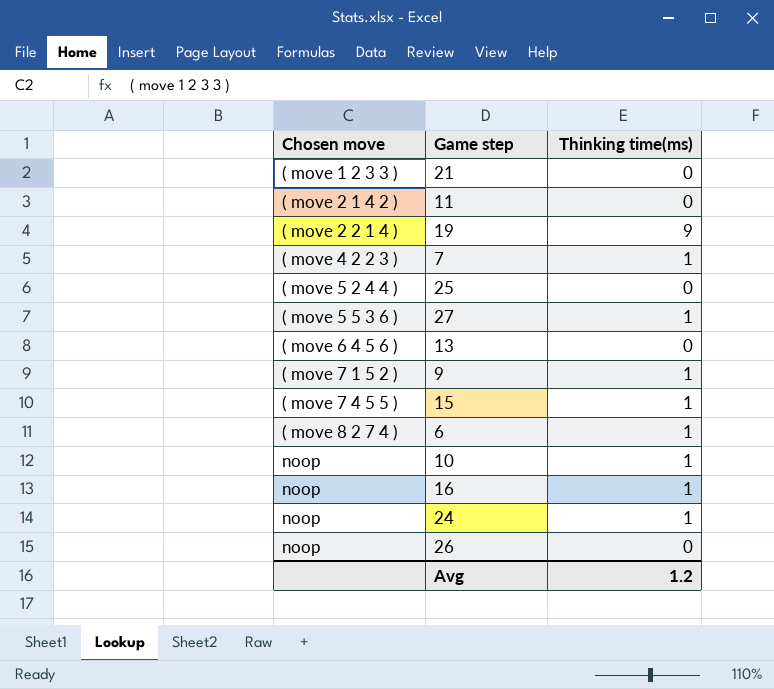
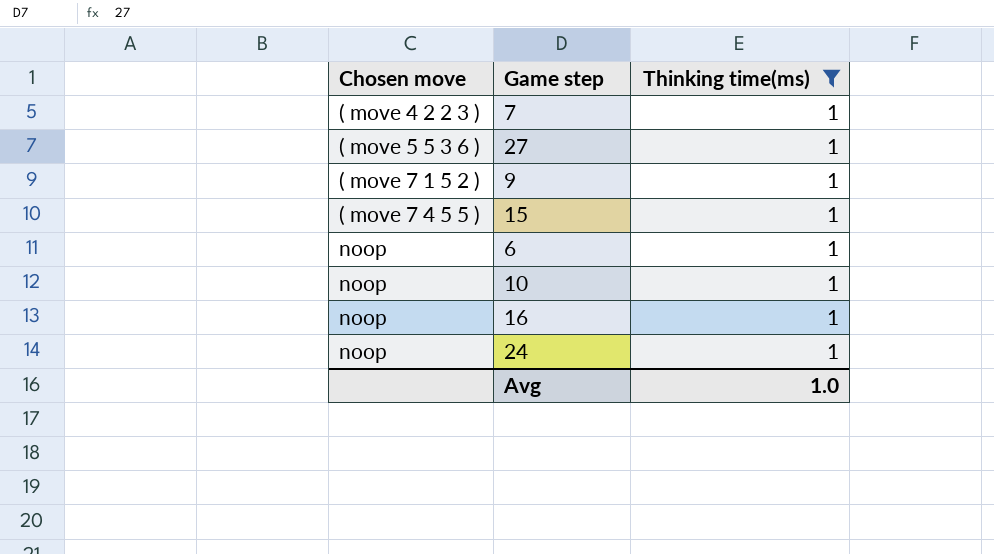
filter: none -> Thinking time(ms) = 1
6 | Chosen move: ( move 8 2 7 4 ) -> noop
Avg | Thinking time(ms): 1.2 -> 1.0

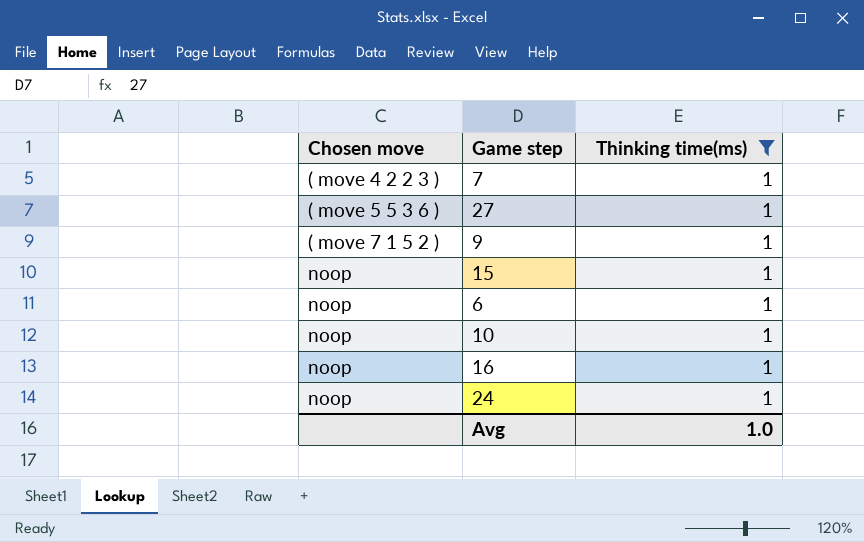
15 | Chosen move: ( move 7 4 5 5 ) -> noop

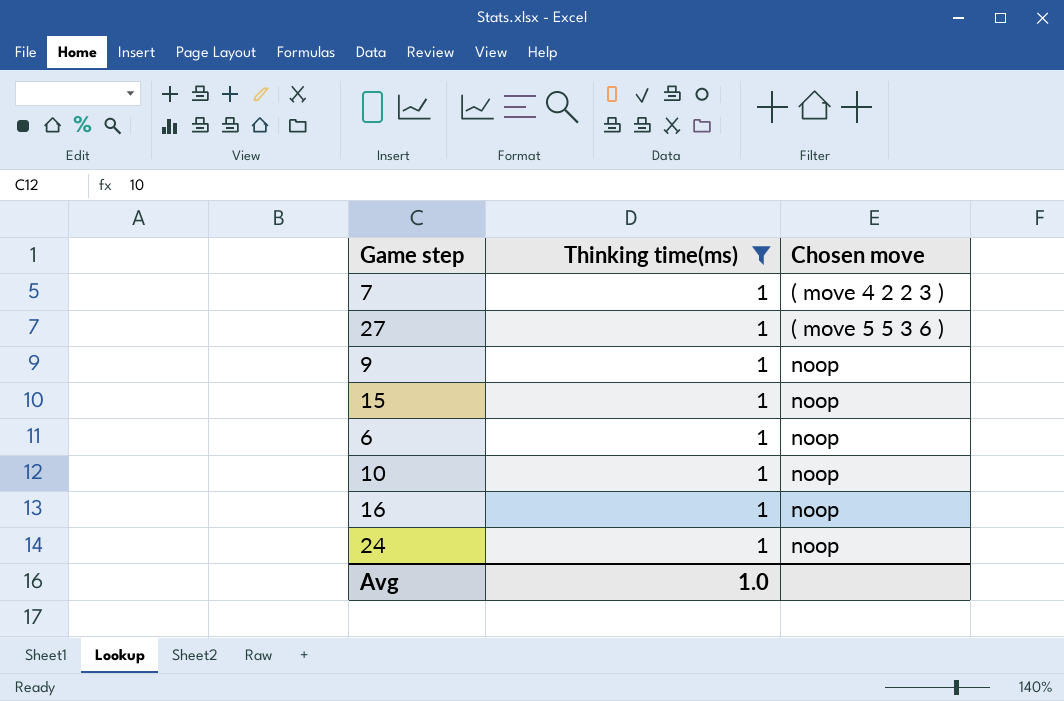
column Chosen move | position: 1 -> 3
9 | Chosen move: ( move 7 1 5 2 ) -> noop

